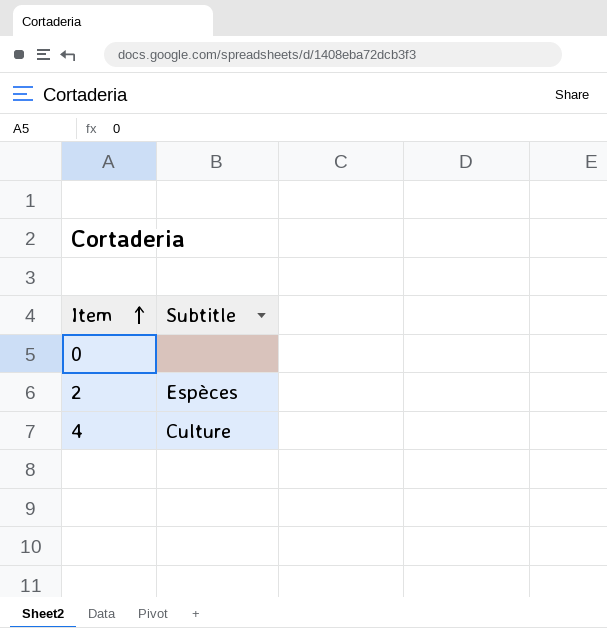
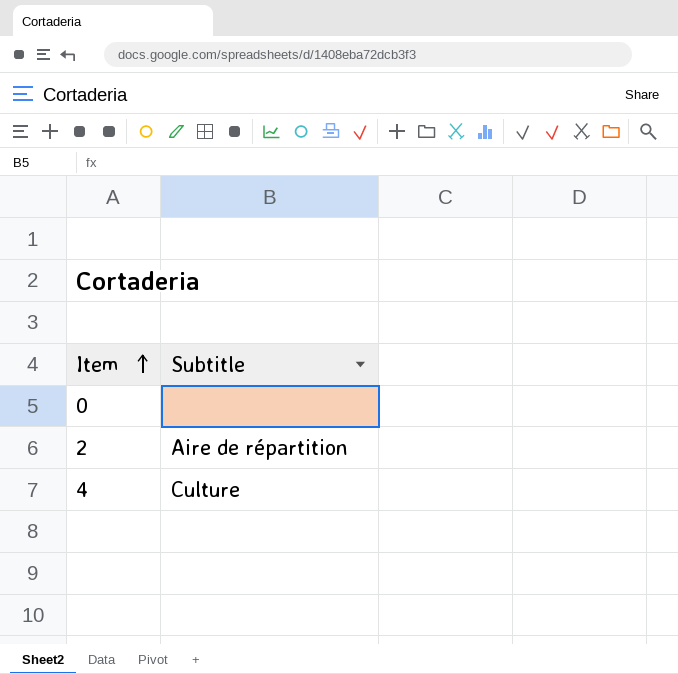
2 | Subtitle: Espèces -> Aire de répartition

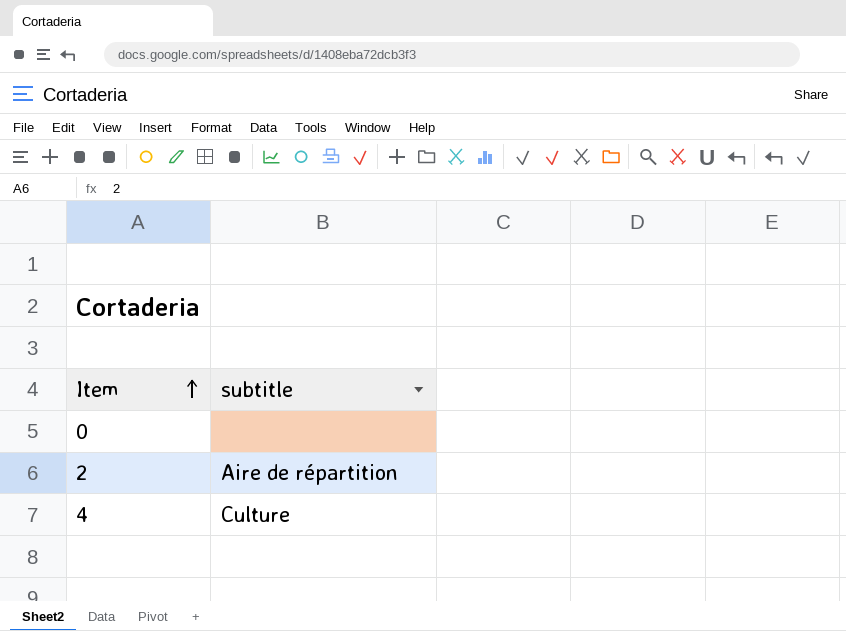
column name: Subtitle -> subtitle

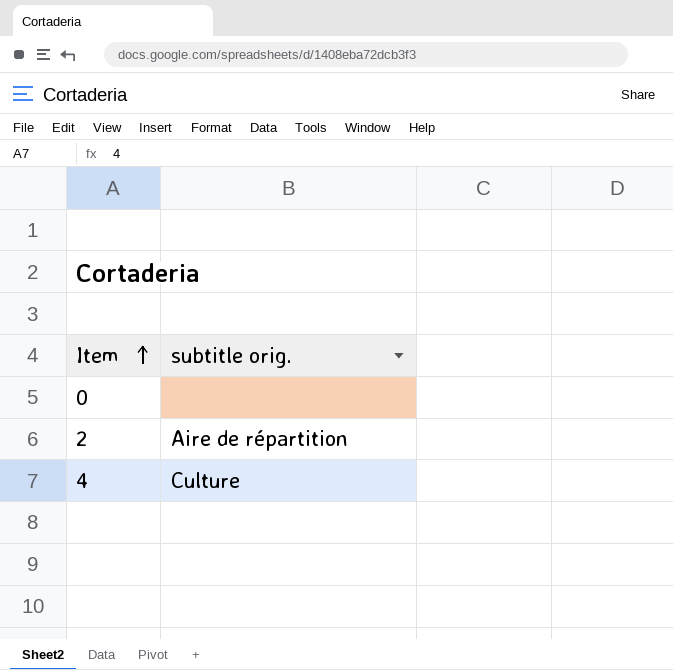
column name: subtitle -> subtitle orig.

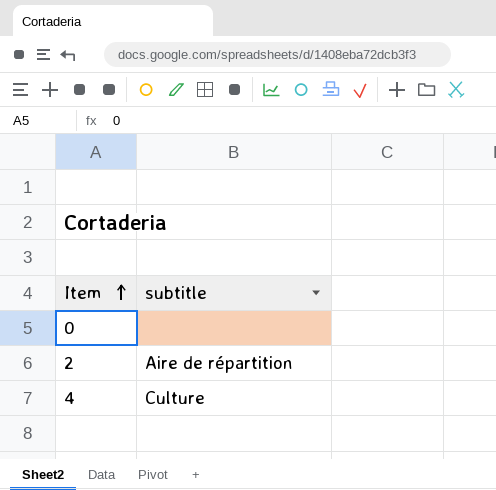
column name: subtitle orig. -> subtitle

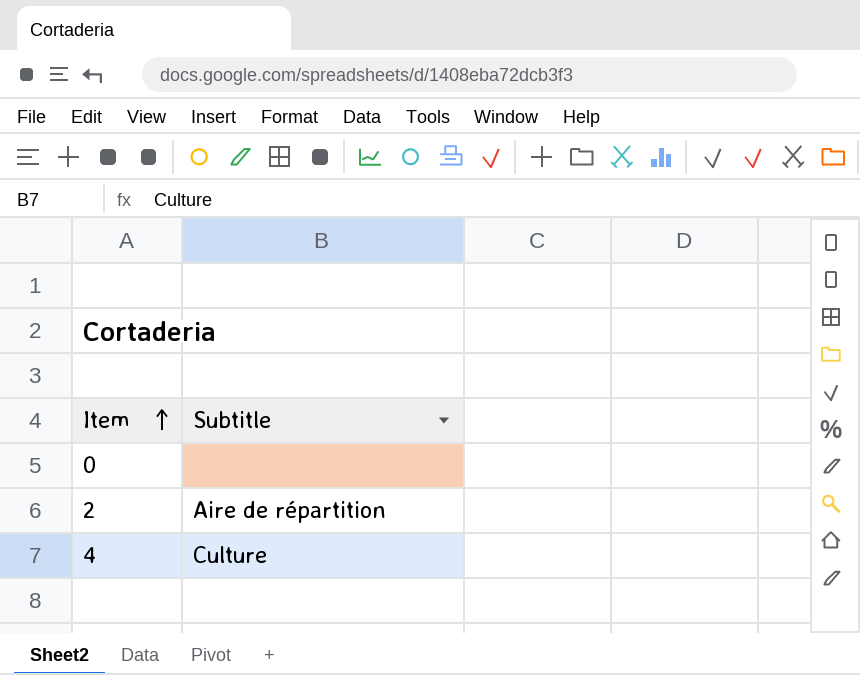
column name: subtitle -> Subtitle

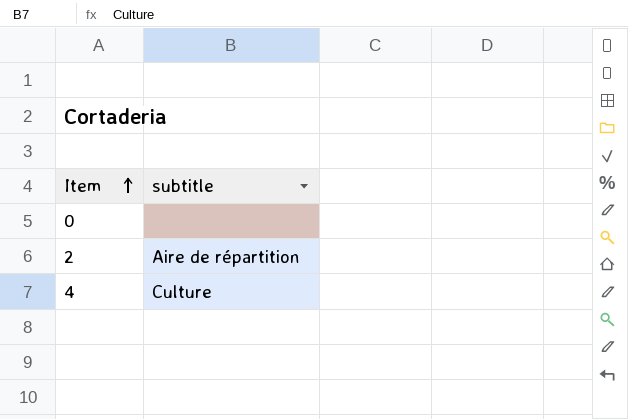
column name: Subtitle -> subtitle

